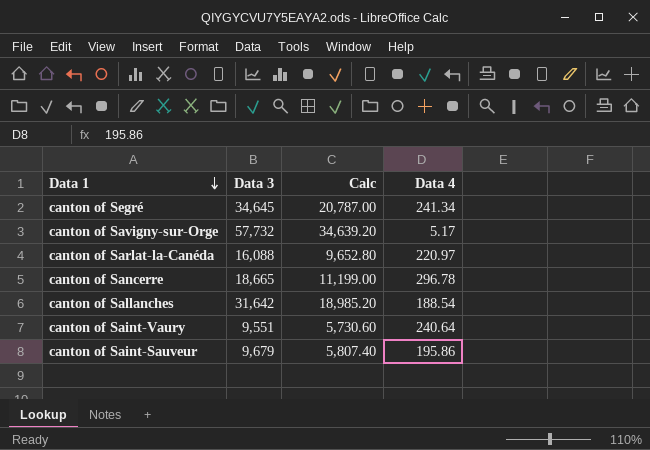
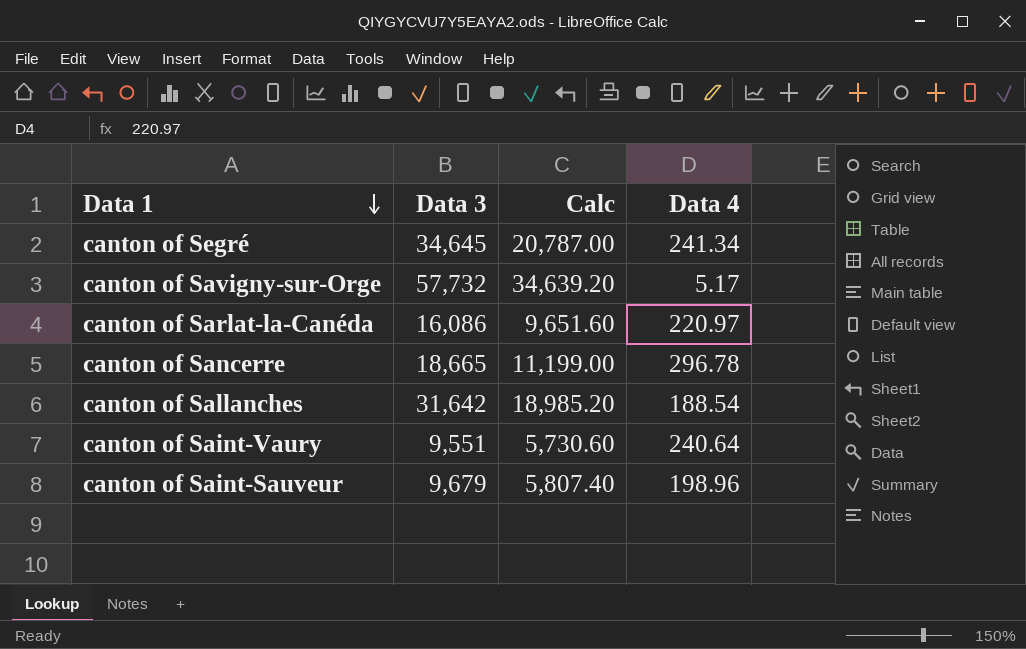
canton of Sarlat-la-Canéda | Data 3: 16,088 -> 16,086
canton of Sarlat-la-Canéda | Calc: 9,652.80 -> 9,651.60
canton of Saint-Sauveur | Data 4: 195.86 -> 198.96

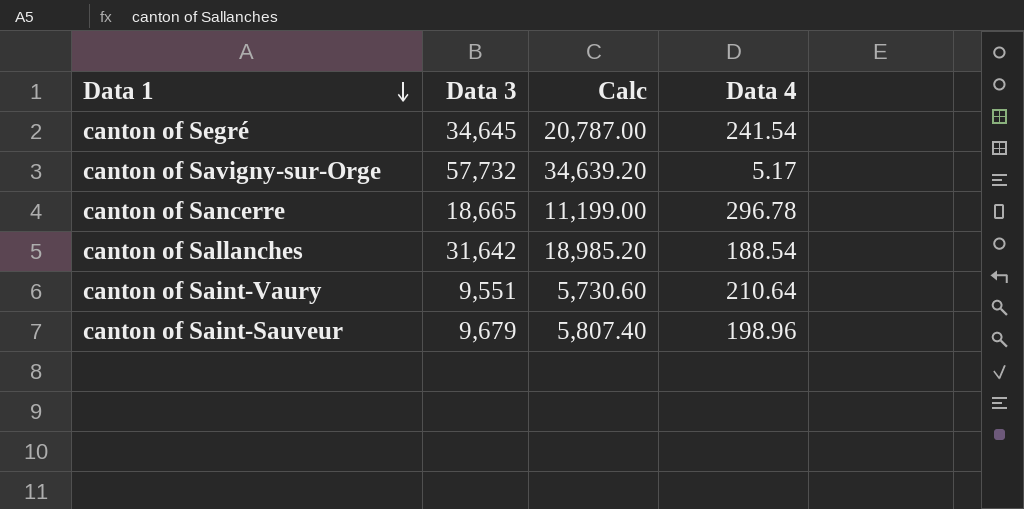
row canton of Sarlat-la-Canéda: 16,086 | 9,651.60 | 220.97 -> none
canton of Segré | Data 4: 241.34 -> 241.54
canton of Saint-Vaury | Data 4: 240.64 -> 210.64

